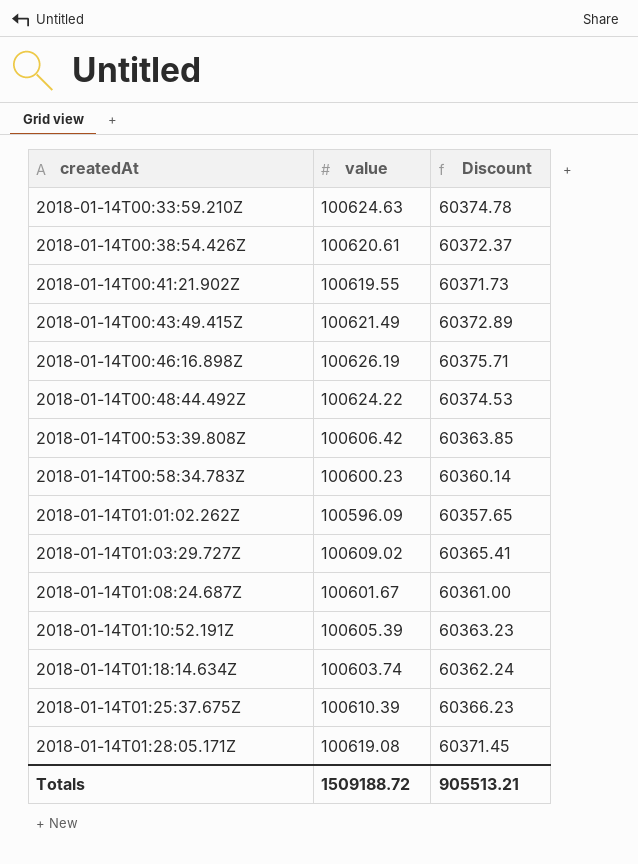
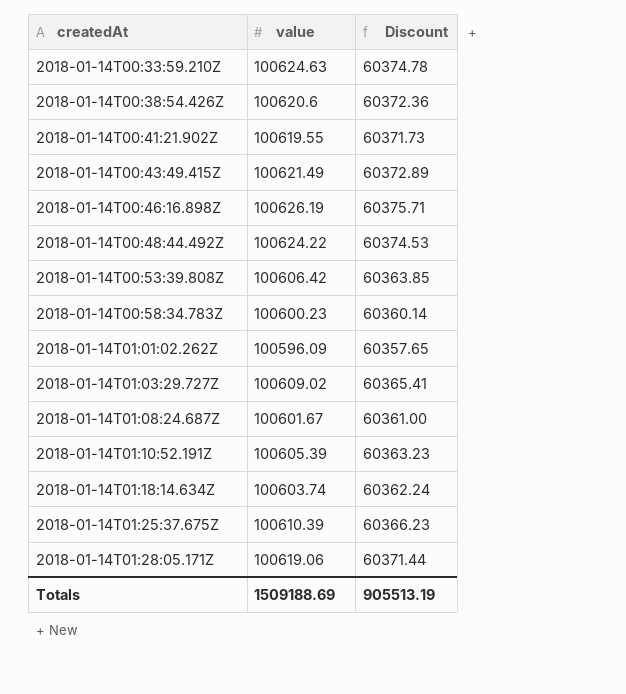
2018-01-14T00:38:54.426Z | value: 100620.61 -> 100620.6
2018-01-14T00:38:54.426Z | Discount: 60372.37 -> 60372.36
2018-01-14T01:28:05.171Z | value: 100619.08 -> 100619.06
2018-01-14T01:28:05.171Z | Discount: 60371.45 -> 60371.44
Totals | value: 1509188.72 -> 1509188.69
Totals | Discount: 905513.21 -> 905513.19

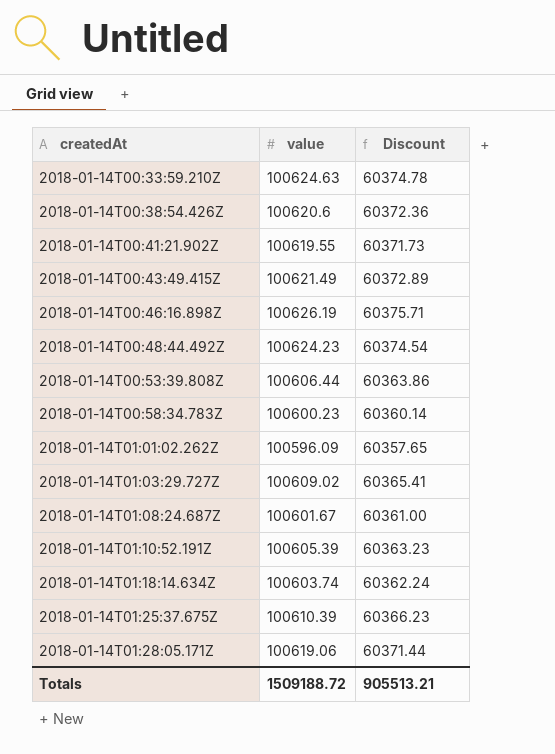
2018-01-14T00:48:44.492Z | value: 100624.22 -> 100624.23
2018-01-14T00:48:44.492Z | Discount: 60374.53 -> 60374.54
2018-01-14T00:53:39.808Z | value: 100606.42 -> 100606.44
2018-01-14T00:53:39.808Z | Discount: 60363.85 -> 60363.86
Totals | value: 1509188.69 -> 1509188.72
Totals | Discount: 905513.19 -> 905513.21

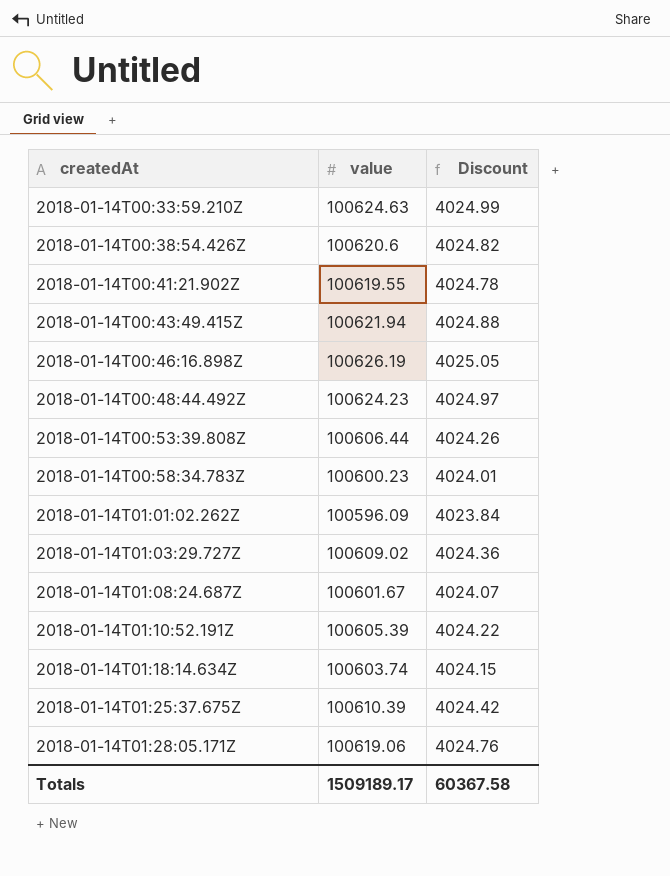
column Discount | formula: [value] * 0.6 -> [value] * 0.04
2018-01-14T00:43:49.415Z | value: 100621.49 -> 100621.94
Totals | value: 1509188.72 -> 1509189.17
Totals | Discount: 905513.21 -> 60367.58

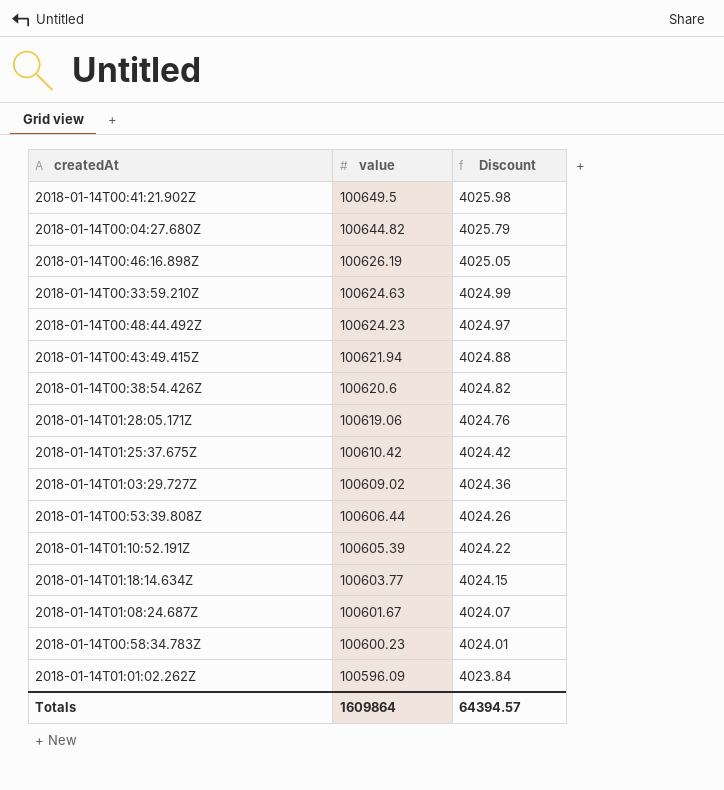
row order: createdAt ascending -> value descending
2018-01-14T00:41:21.902Z | value: 100619.55 -> 100649.5
2018-01-14T00:41:21.902Z | Discount: 4024.78 -> 4025.98
row 2018-01-14T00:04:27.680Z: none -> 100644.82 | 4025.79
2018-01-14T01:25:37.675Z | value: 100610.39 -> 100610.42
2018-01-14T01:18:14.634Z | value: 100603.74 -> 100603.77
Totals | value: 1509189.17 -> 1609864
Totals | Discount: 60367.58 -> 64394.57

